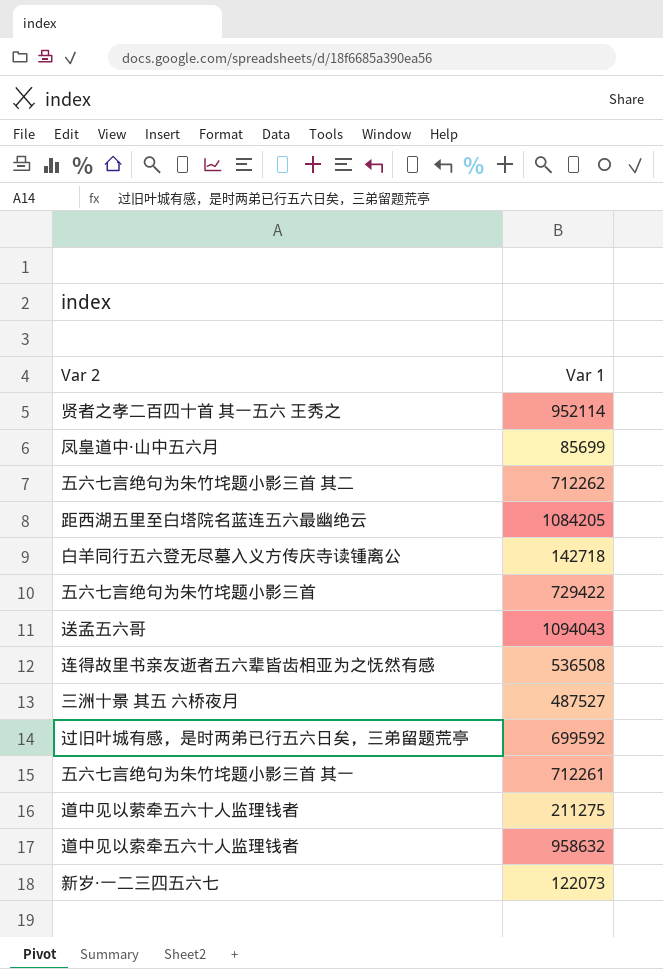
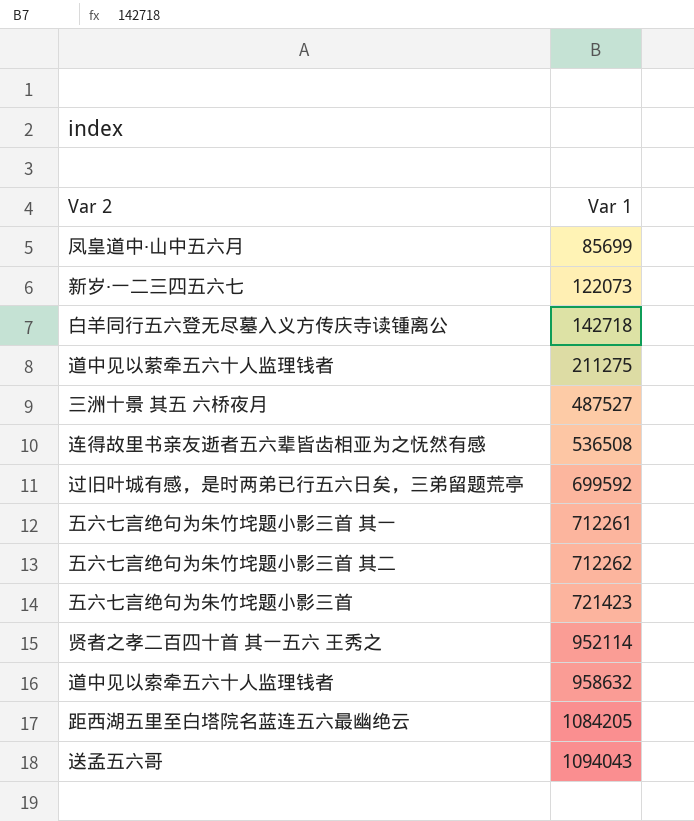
row order: none -> Var 1 ascending
五六七言绝句为朱竹垞题小影三首 | Var 1: 729422 -> 721423

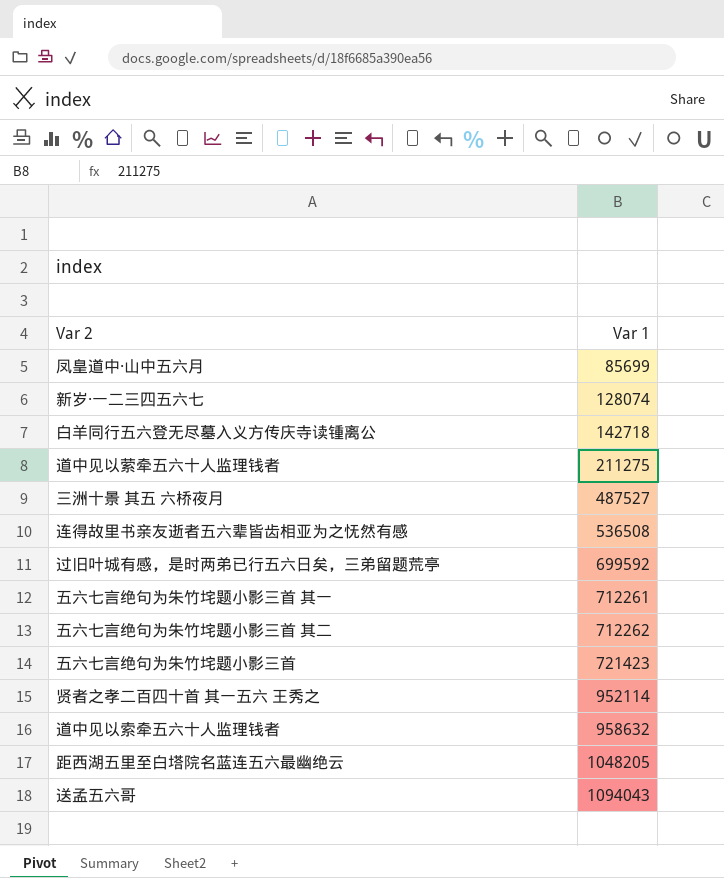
新岁·一二三四五六七 | Var 1: 122073 -> 128074
距西湖五里至白塔院名蓝连五六最幽绝云 | Var 1: 1084205 -> 1048205

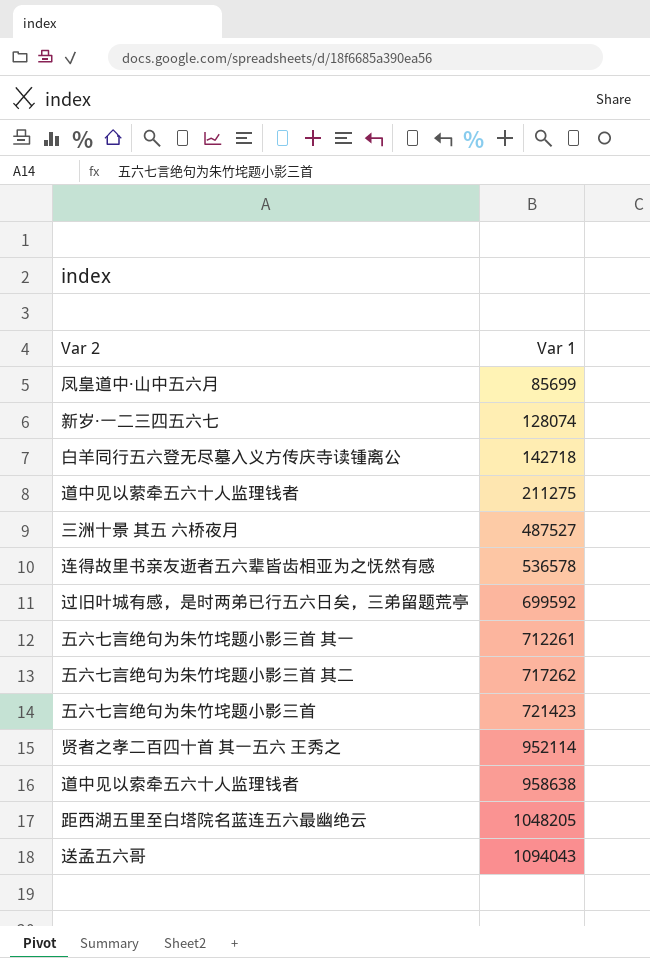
连得故里书亲友逝者五六辈皆齿相亚为之怃然有感 | Var 1: 536508 -> 536578
五六七言绝句为朱竹垞题小影三首 其二 | Var 1: 712262 -> 717262
道中见以索牵五六十人监理钱者 | Var 1: 958632 -> 958638

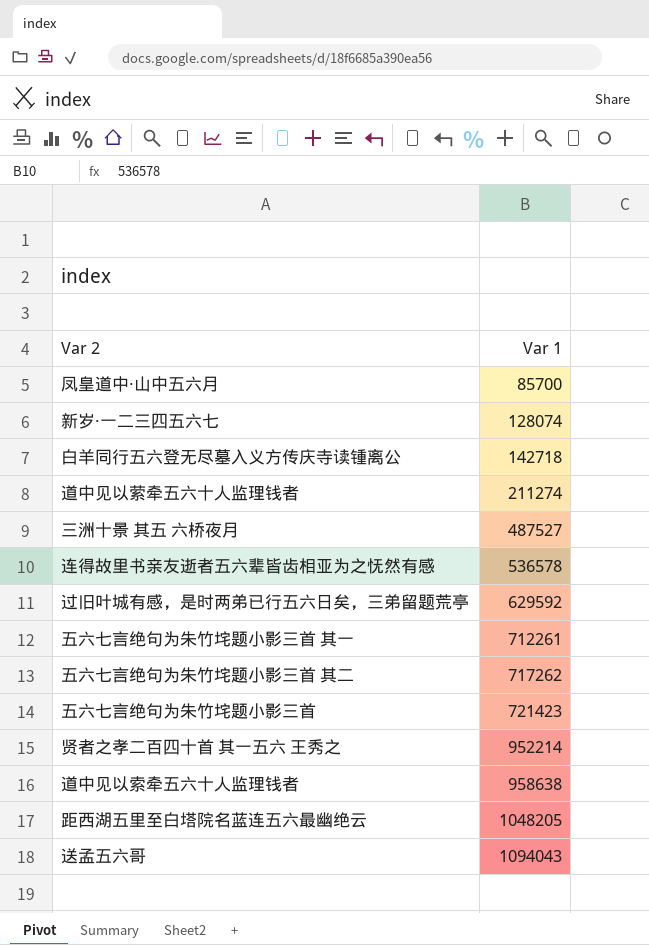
凤皇道中·山中五六月 | Var 1: 85699 -> 85700
道中见以萦牵五六十人监理钱者 | Var 1: 211275 -> 211274
过旧叶城有感，是时两弟已行五六日矣，三弟留题荒亭 | Var 1: 699592 -> 629592
贤者之孝二百四十首 其一五六 王秀之 | Var 1: 952114 -> 952214

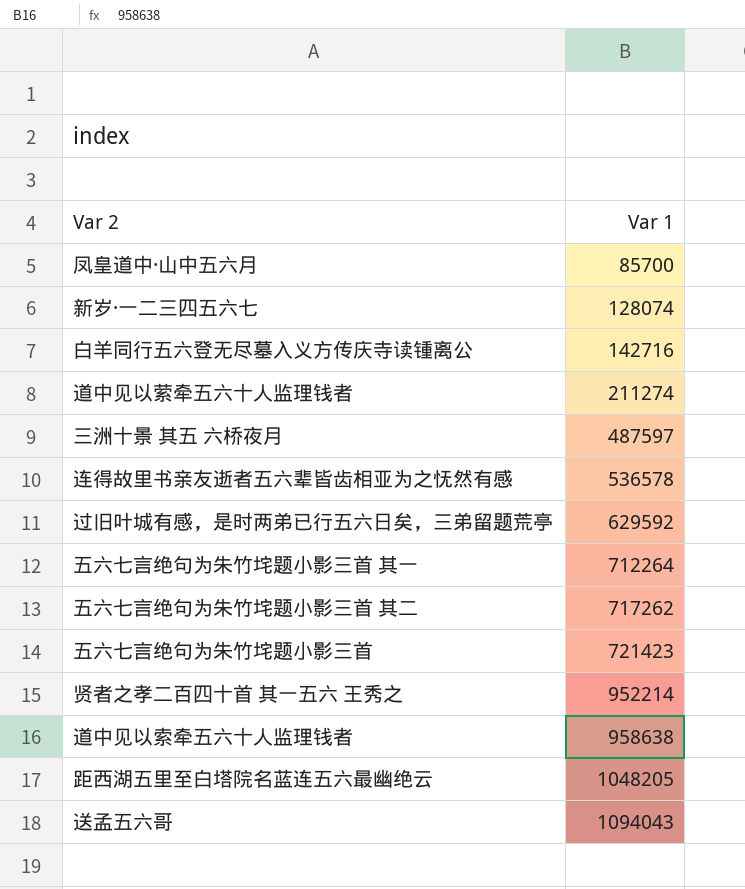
白羊同行五六登无尽墓入义方传庆寺读锺离公 | Var 1: 142718 -> 142716
三洲十景 其五 六桥夜月 | Var 1: 487527 -> 487597
五六七言绝句为朱竹垞题小影三首 其一 | Var 1: 712261 -> 712264

